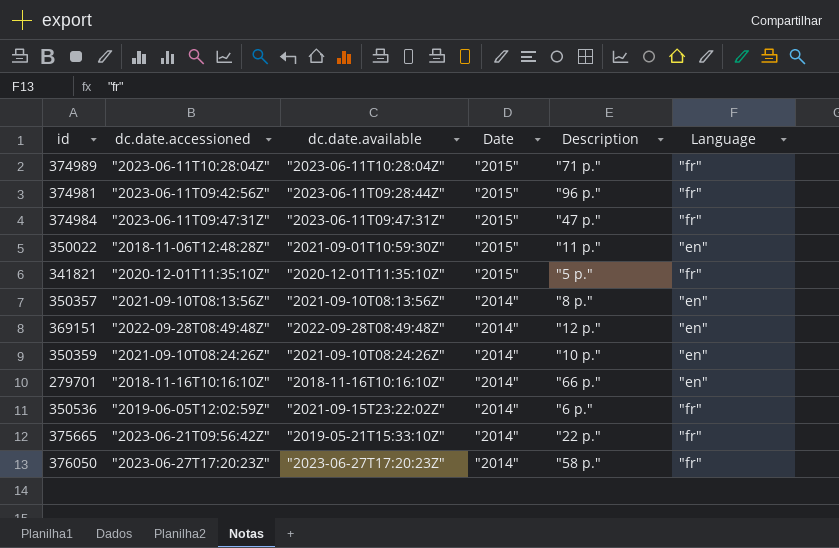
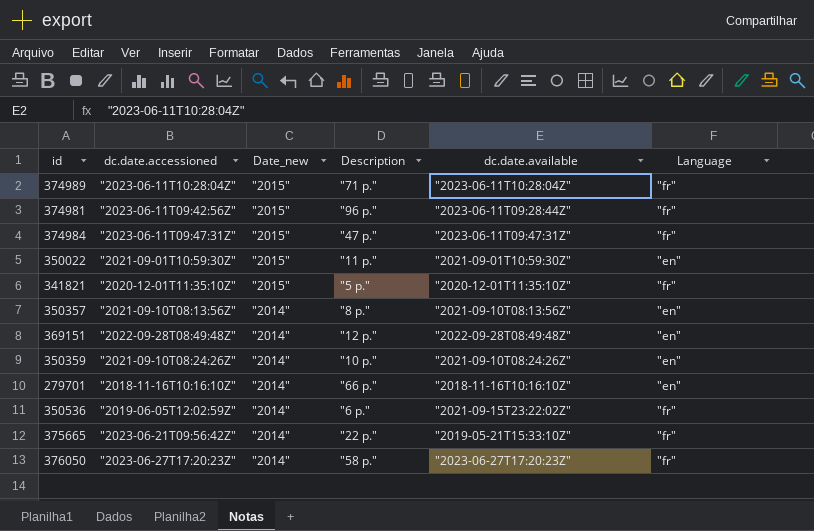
column name: Date -> Date_new
column dc.date.available | position: 3 -> 5
350022 | dc.date.accessioned: "2018-11-06T12:48:28Z" -> "2021-09-01T10:59:30Z"

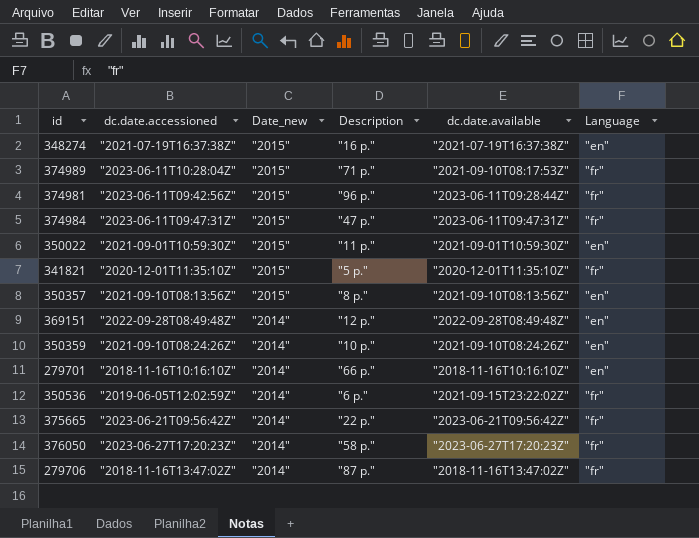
row 348274: none -> "2021-07-19T16:37:38Z" | "2015" | "16 p." | "2021-07-19T16:37:38Z" | "en"
374989 | dc.date.available: "2023-06-11T10:28:04Z" -> "2021-09-10T08:17:53Z"
350357 | Date_new: "2014" -> "2015"
375665 | dc.date.available: "2019-05-21T15:33:10Z" -> "2023-06-21T09:56:42Z"
row 279706: none -> "2018-11-16T13:47:02Z" | "2014" | "87 p." | "2018-11-16T13:47:02Z" | "fr"

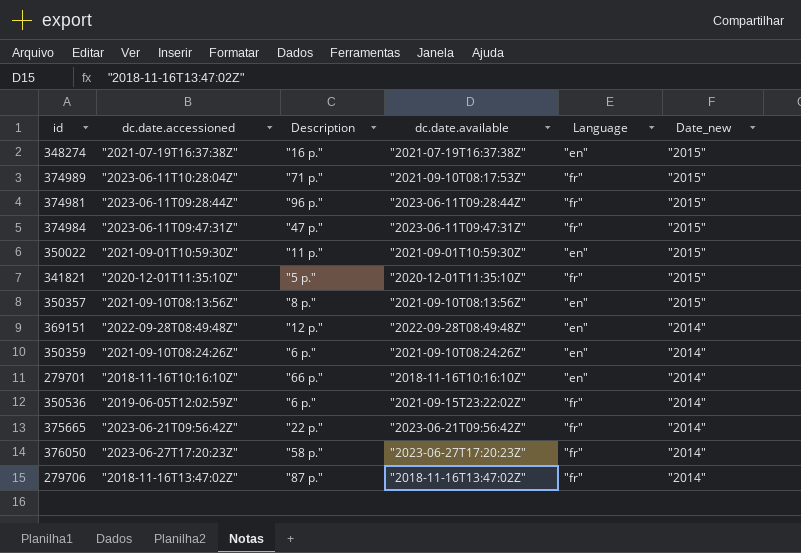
column Date_new | position: 3 -> 6
374981 | dc.date.accessioned: "2023-06-11T09:42:56Z" -> "2023-06-11T09:28:44Z"
350359 | Description: "10 p." -> "6 p."

